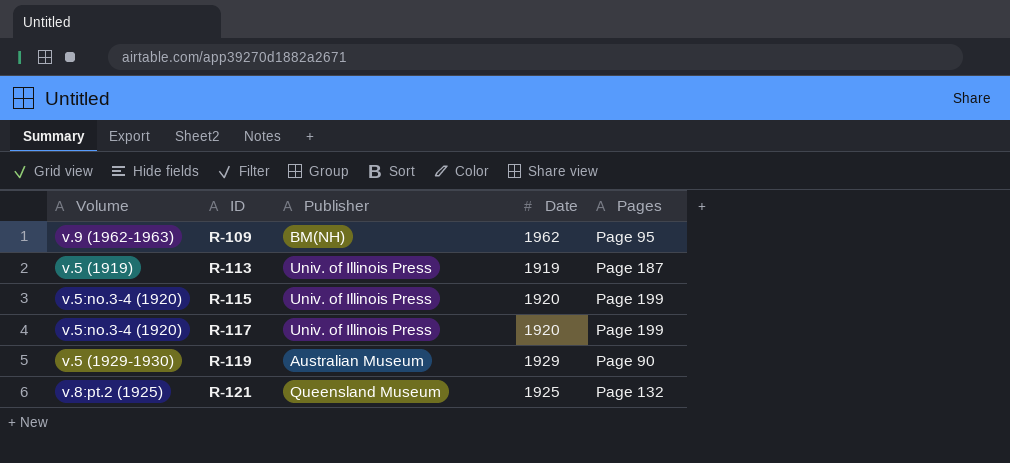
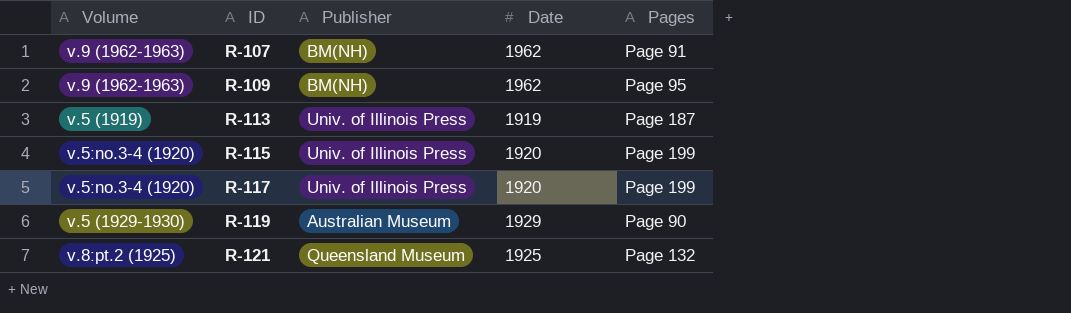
row R-107: none -> v.9 (1962-1963) | BM(NH) | 1962 | Page 91

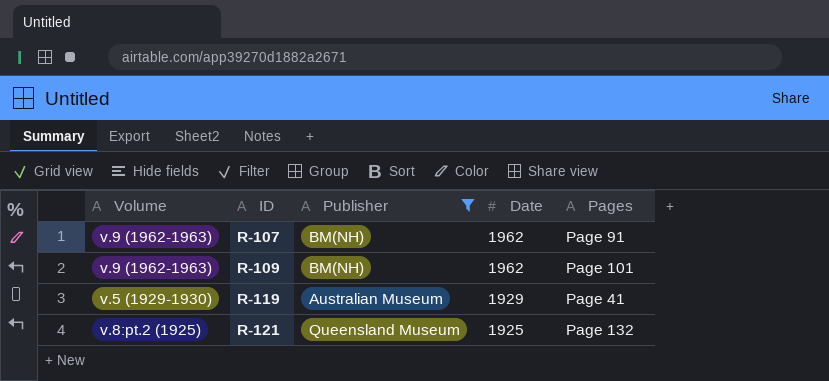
filter: none -> Publisher != Univ. of Illinois Press
R-109 | Pages: Page 95 -> Page 101
R-119 | Pages: Page 90 -> Page 41

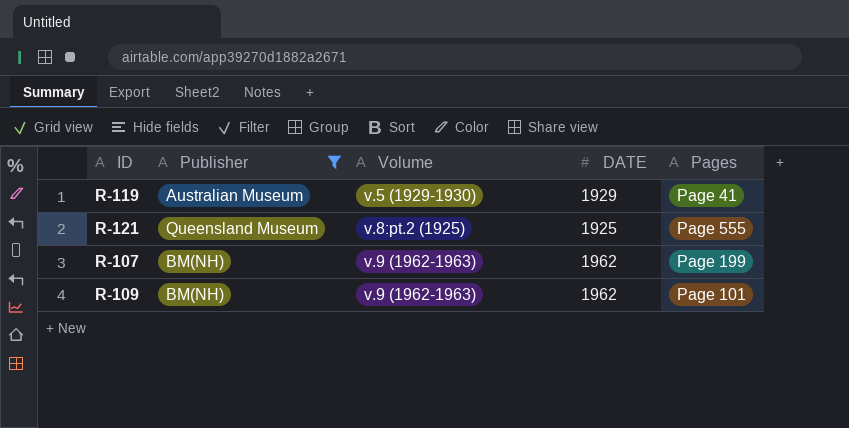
row order: ID ascending -> Volume ascending
column Volume | position: 1 -> 3
column name: Date -> DATE
R-121 | Pages: Page 132 -> Page 555
R-107 | Pages: Page 91 -> Page 199

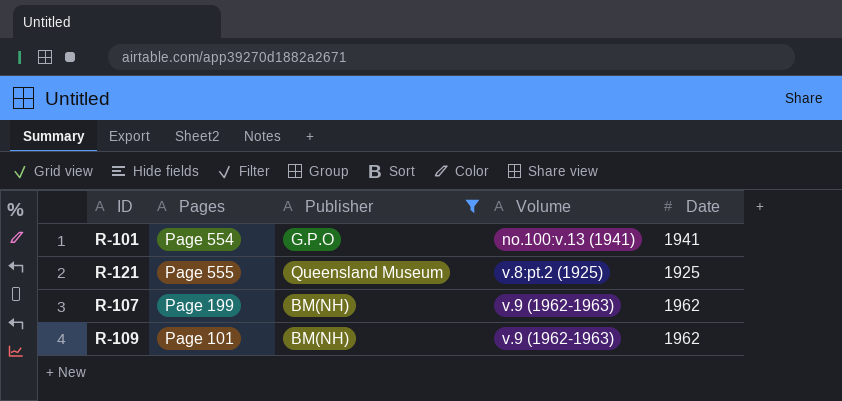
column Pages | position: 5 -> 2
column name: DATE -> Date
row R-119: Australian Museum | v.5 (1929-1930) | 1929 | Page 41 -> none
row R-101: none -> Page 554 | G.P.O | no.100:v.13 (1941) | 1941

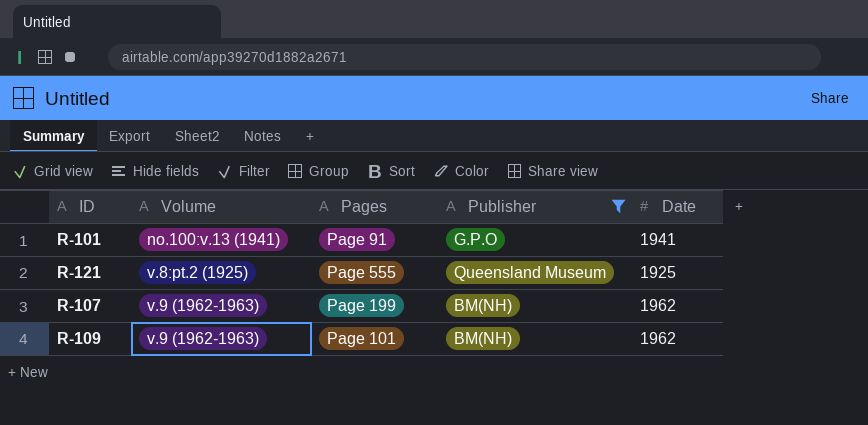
column Volume | position: 4 -> 2
R-101 | Pages: Page 554 -> Page 91

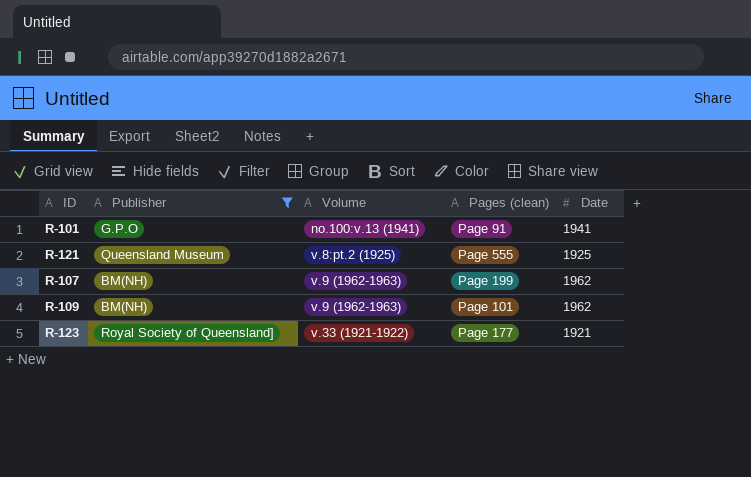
column Publisher | position: 4 -> 2
column name: Pages -> Pages (clean)
row R-123: none -> Royal Society of Queensland] | v.33 (1921-1922) | Page 177 | 1921

